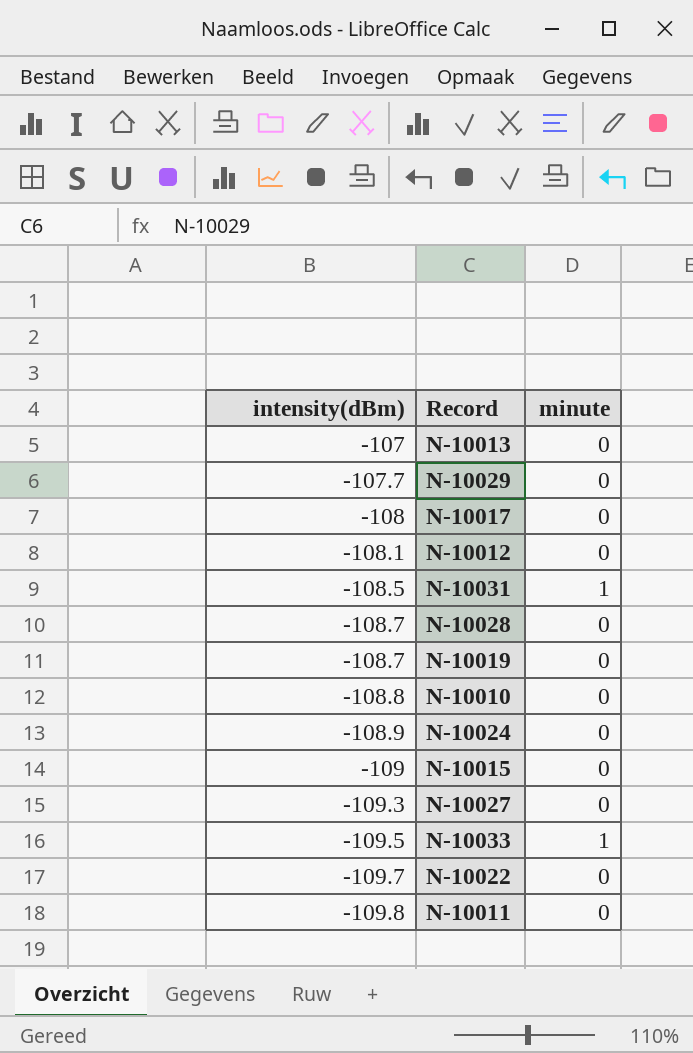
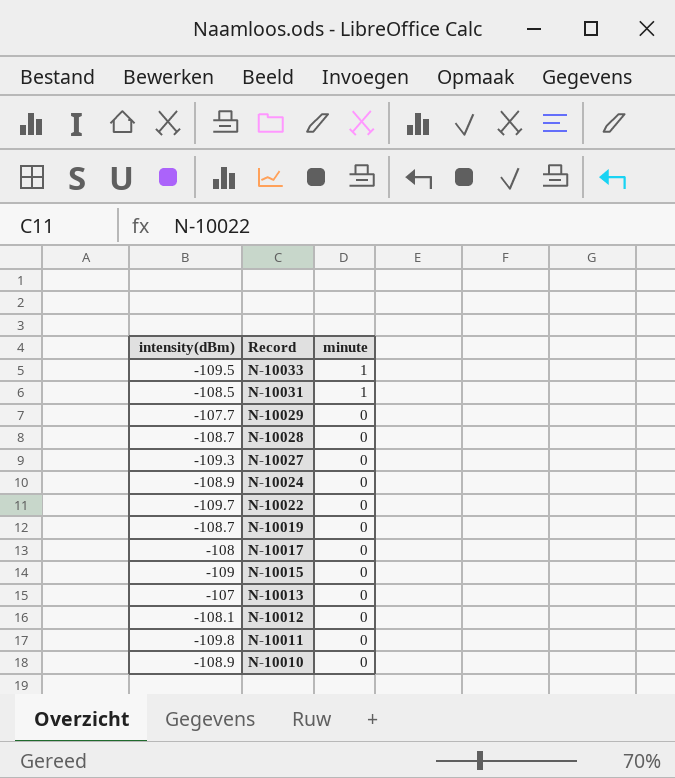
row order: intensity(dBm) descending -> Record descending
N-10010 | intensity(dBm): -108.8 -> -108.9

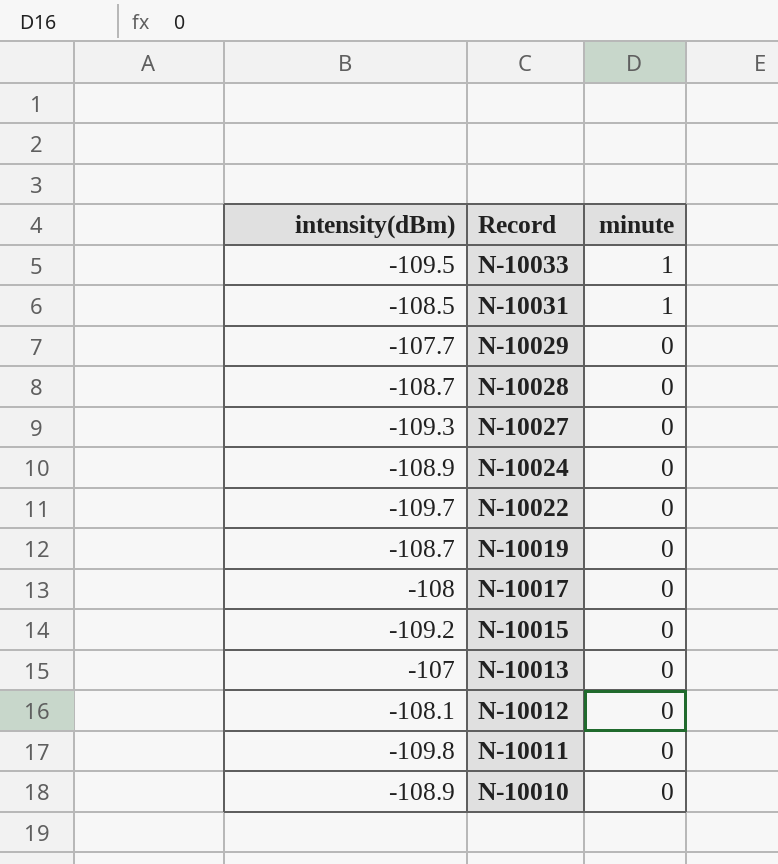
N-10015 | intensity(dBm): -109 -> -109.2

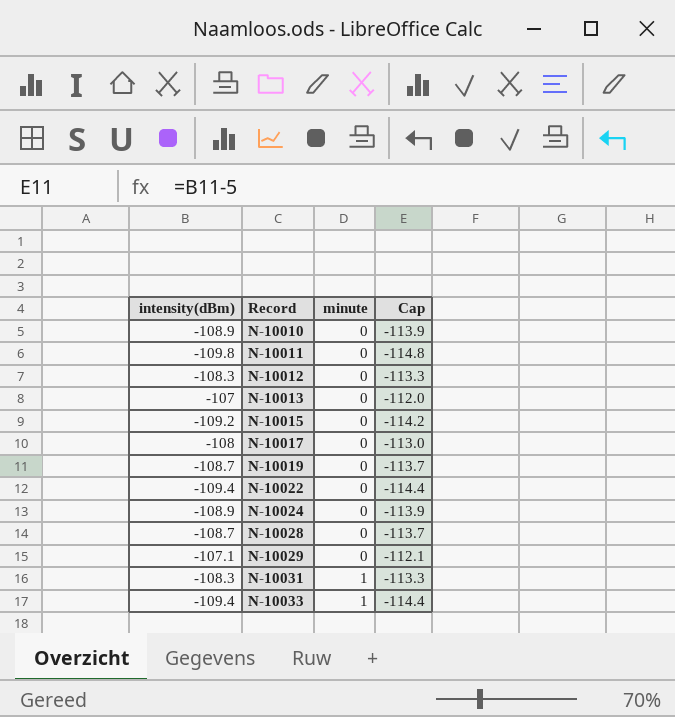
row order: Record descending -> Record ascending
column Cap | formula: none -> [intensity(dBm)] - 5
row N-10027: -109.3 | 0 -> none
N-10012 | intensity(dBm): -108.1 -> -108.3
N-10022 | intensity(dBm): -109.7 -> -109.4
N-10029 | intensity(dBm): -107.7 -> -107.1
N-10031 | intensity(dBm): -108.5 -> -108.3
N-10033 | intensity(dBm): -109.5 -> -109.4

